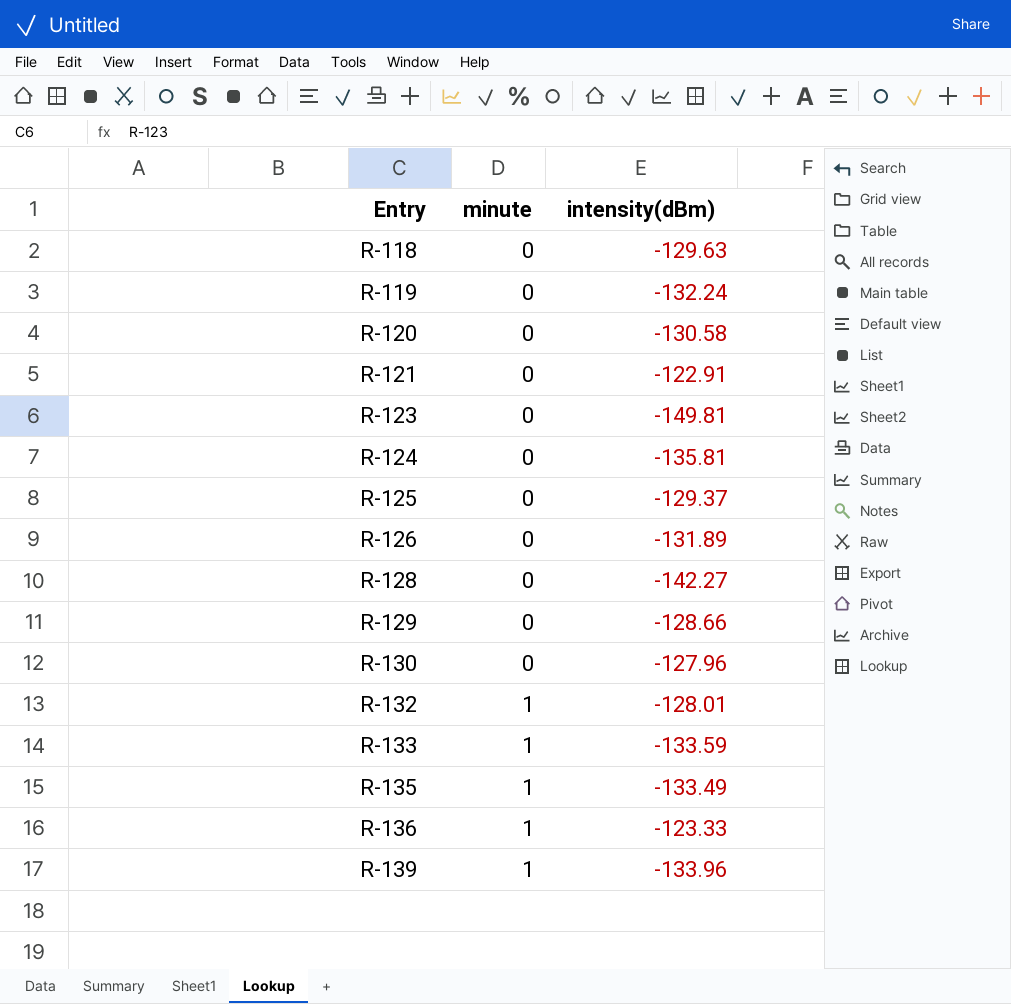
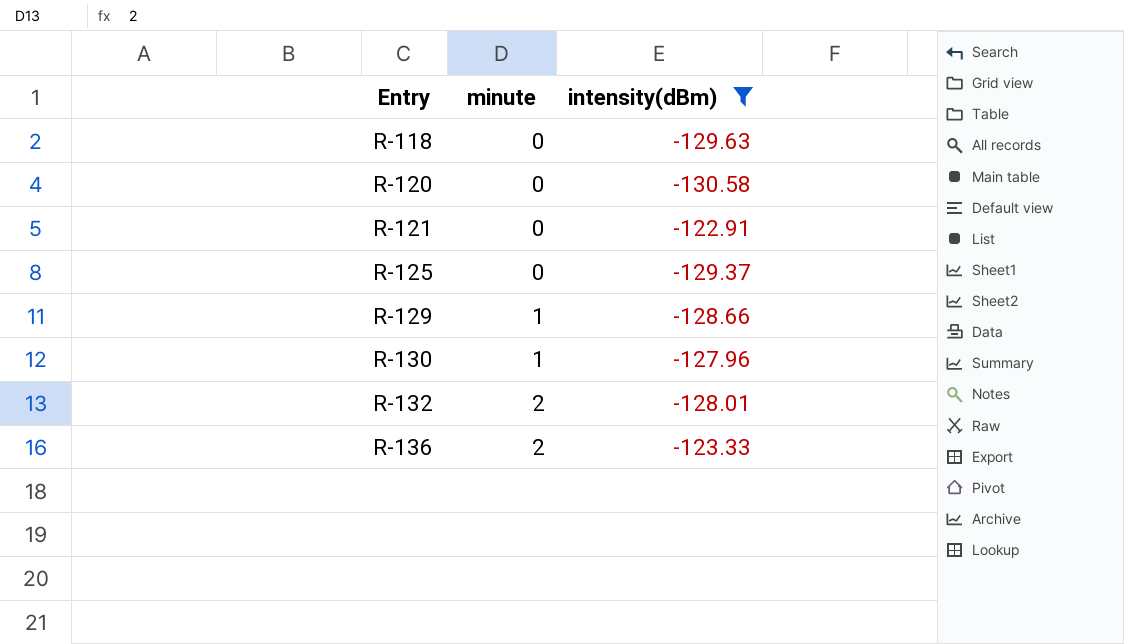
filter: none -> intensity(dBm) >= -130.58
R-129 | minute: 0 -> 1
R-130 | minute: 0 -> 1
R-132 | minute: 1 -> 2
R-136 | minute: 1 -> 2

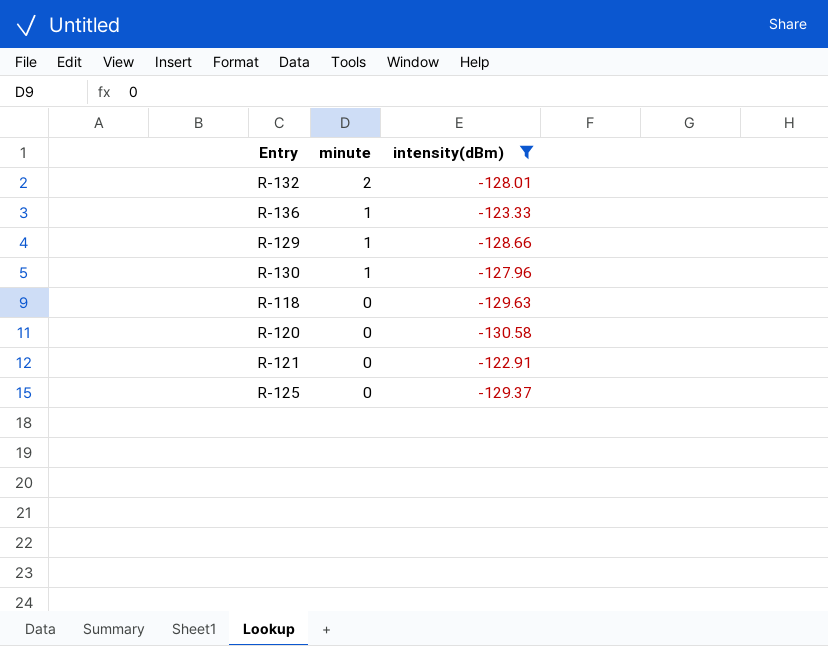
row order: Entry ascending -> minute descending
R-136 | minute: 2 -> 1

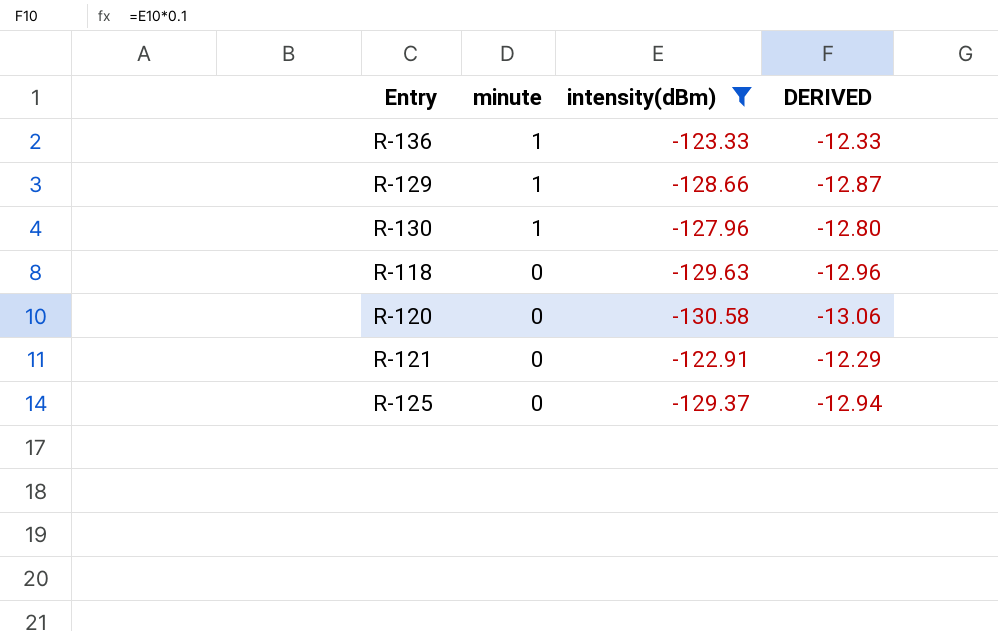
column DERIVED | formula: none -> [intensity(dBm)] * 0.1
row R-132: 2 | -128.01 -> none

